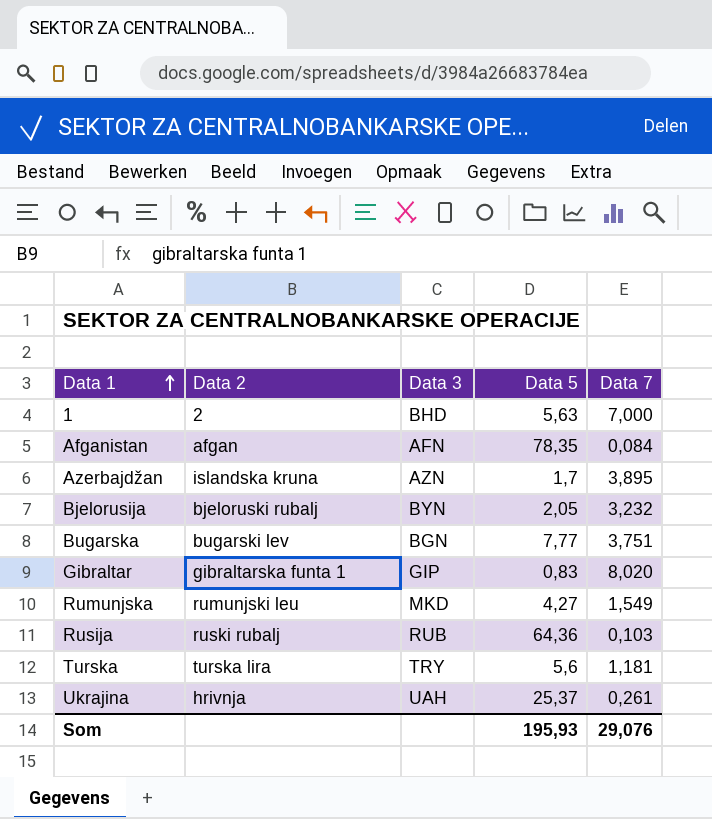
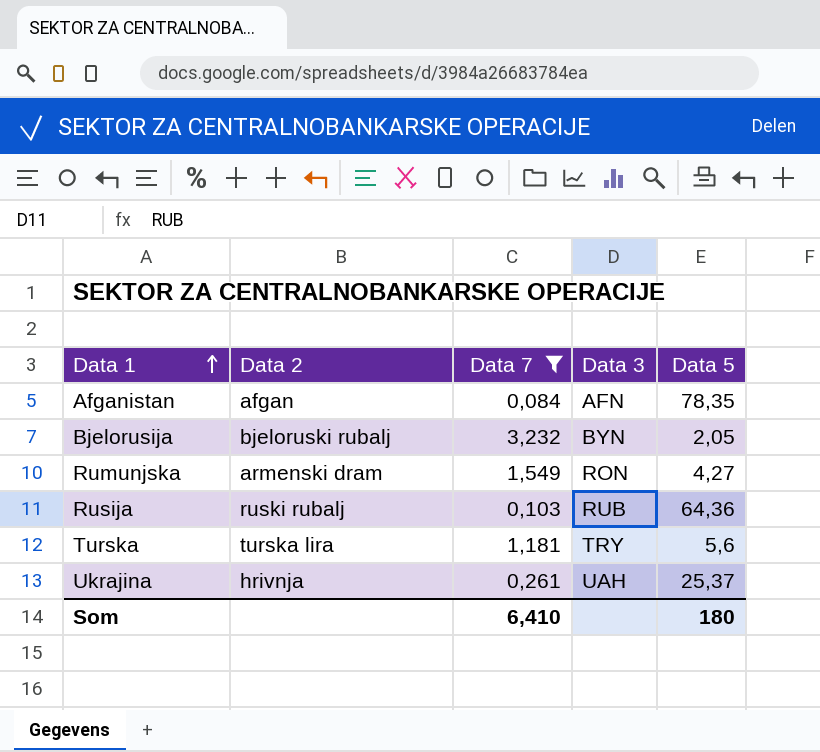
filter: none -> Data 7 <= 3,232
column Data 7 | position: 5 -> 3
Rumunjska | Data 2: rumunjski leu -> armenski dram
Rumunjska | Data 3: MKD -> RON
Som | Data 7: 29,076 -> 6,410
Som | Data 5: 195,93 -> 180

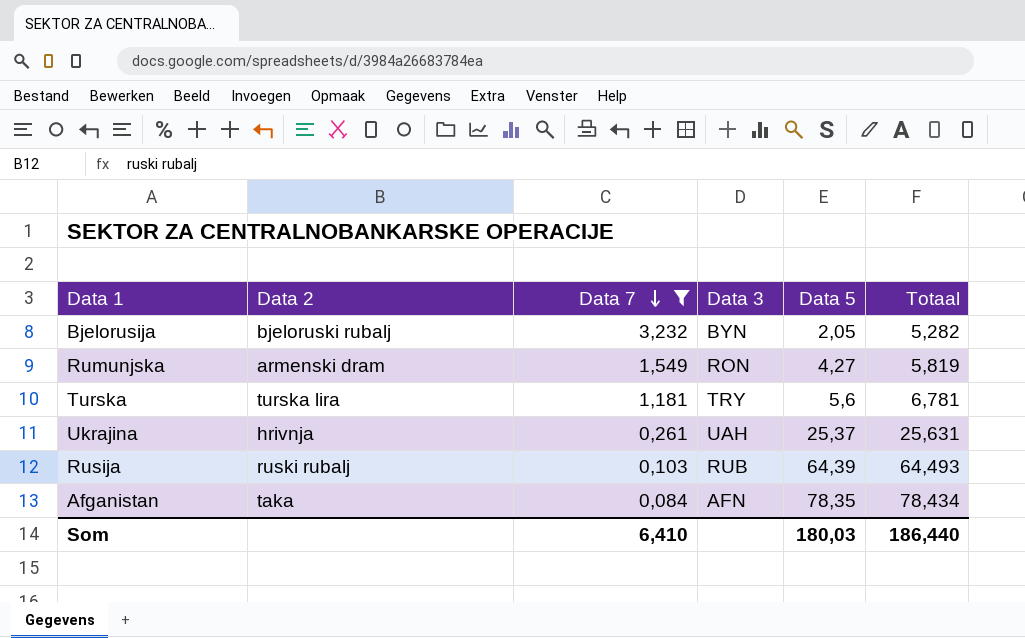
row order: Data 1 ascending -> Data 7 descending
column Totaal | formula: none -> [Data 7] + [Data 5]
Rusija | Data 5: 64,36 -> 64,39
Afganistan | Data 2: afgan -> taka
Som | Data 5: 180 -> 180,03

